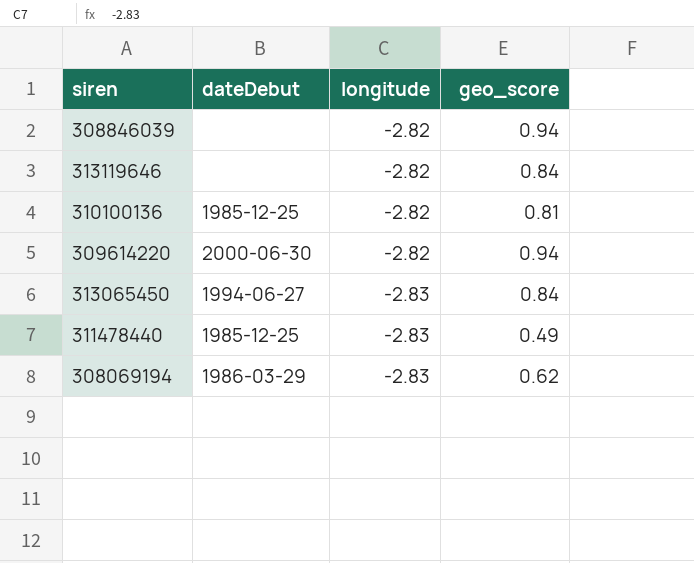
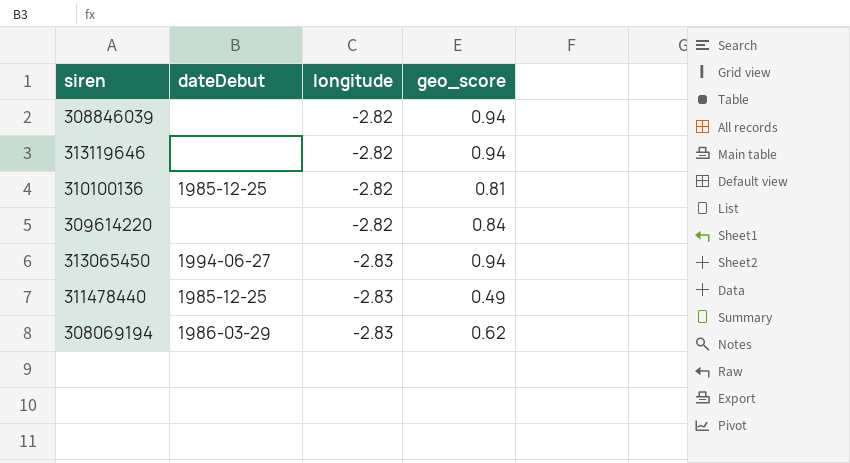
313119646 | geo_score: 0.84 -> 0.94
309614220 | dateDebut: 2000-06-30 -> none
309614220 | geo_score: 0.94 -> 0.84
313065450 | geo_score: 0.84 -> 0.94

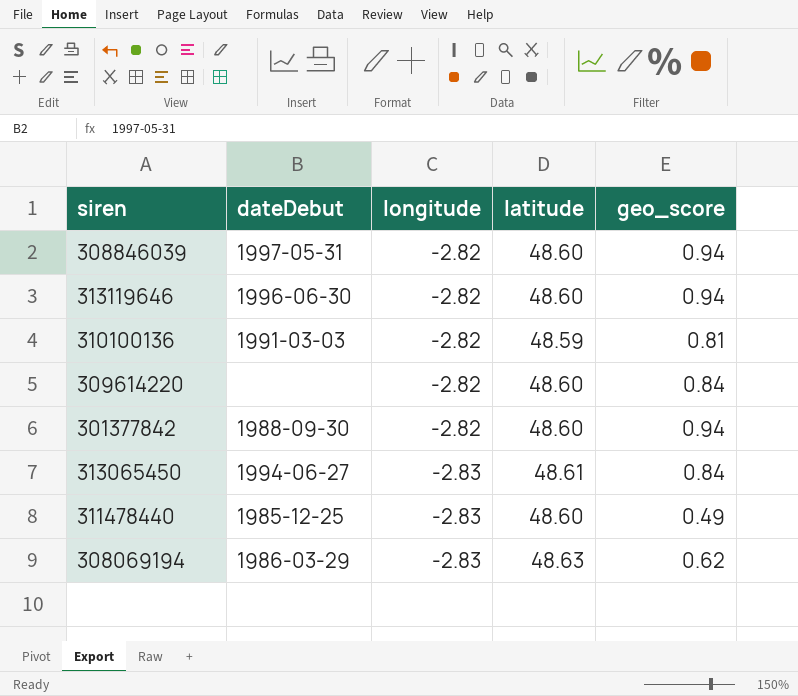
column latitude | position: none -> 4
308846039 | dateDebut: none -> 1997-05-31
313119646 | dateDebut: none -> 1996-06-30
310100136 | dateDebut: 1985-12-25 -> 1991-03-03
row 301377842: none -> 1988-09-30 | -2.82 | 48.60 | 0.94
313065450 | geo_score: 0.94 -> 0.84

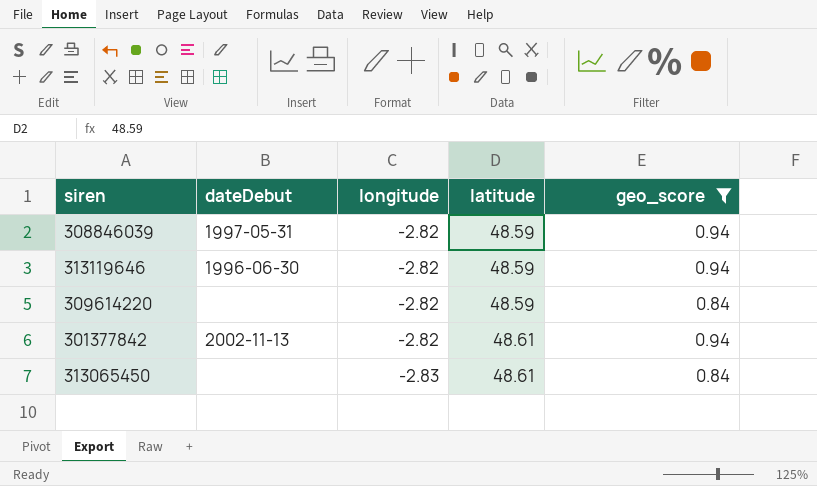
filter: none -> geo_score >= 0.84
308846039 | latitude: 48.60 -> 48.59
313119646 | latitude: 48.60 -> 48.59
309614220 | latitude: 48.60 -> 48.59
301377842 | dateDebut: 1988-09-30 -> 2002-11-13
301377842 | latitude: 48.60 -> 48.61
313065450 | dateDebut: 1994-06-27 -> none

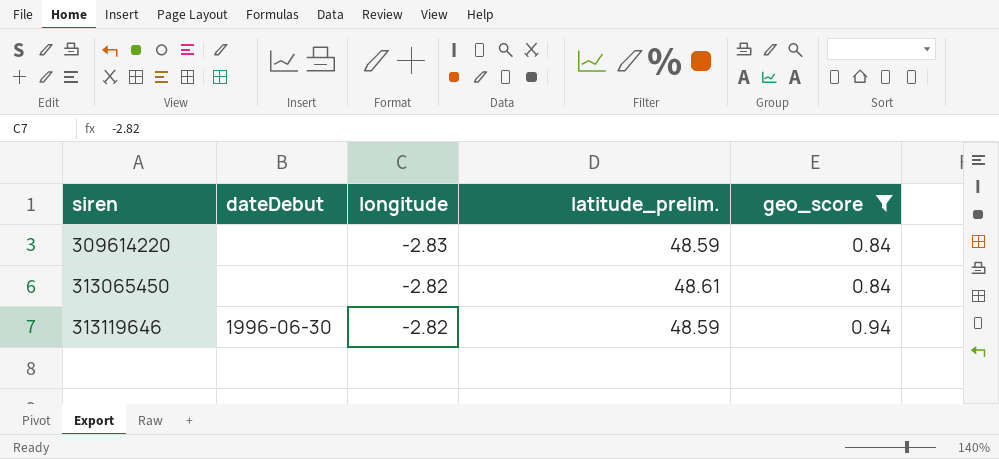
row order: longitude descending -> siren ascending
column name: latitude -> latitude_prelim.
row 308846039: 1997-05-31 | -2.82 | 48.59 | 0.94 -> none
row 301377842: 2002-11-13 | -2.82 | 48.61 | 0.94 -> none
309614220 | longitude: -2.82 -> -2.83
313065450 | longitude: -2.83 -> -2.82

